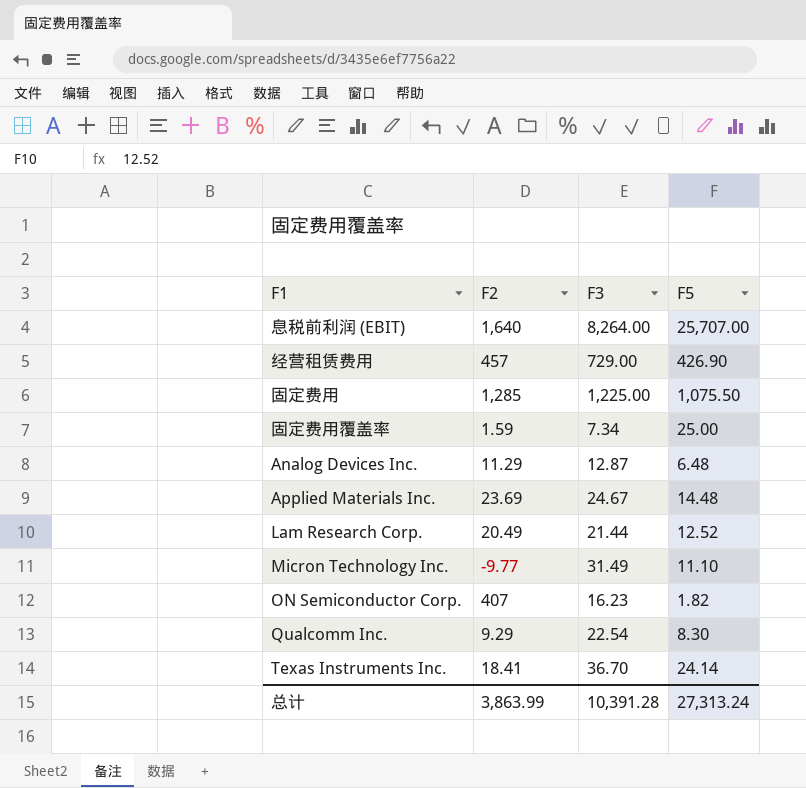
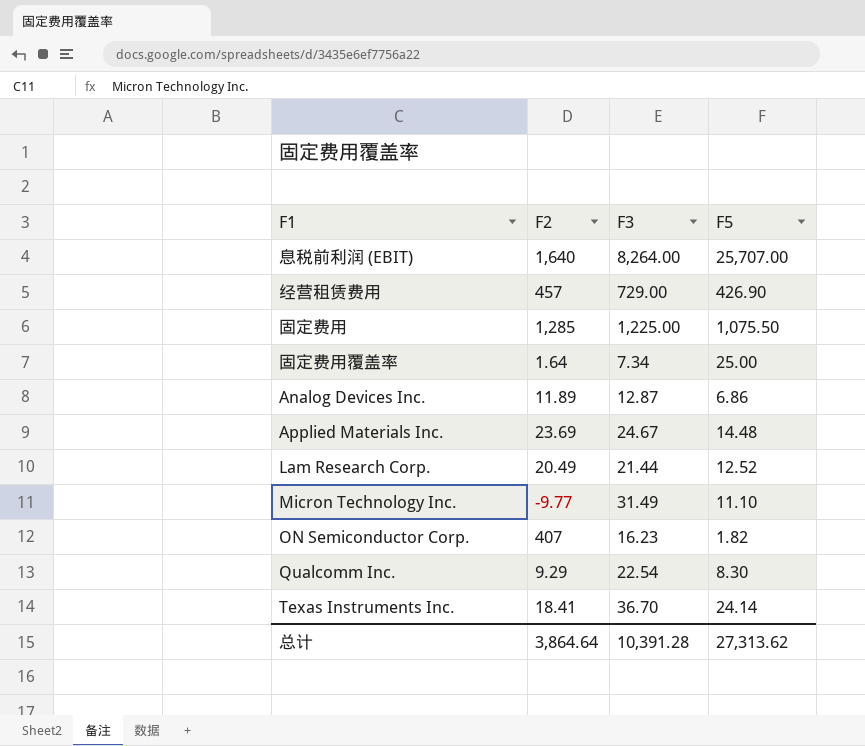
固定费用覆盖率 | F2: 1.59 -> 1.64
Analog Devices Inc. | F2: 11.29 -> 11.89
Analog Devices Inc. | F5: 6.48 -> 6.86
总计 | F2: 3,863.99 -> 3,864.64
总计 | F5: 27,313.24 -> 27,313.62

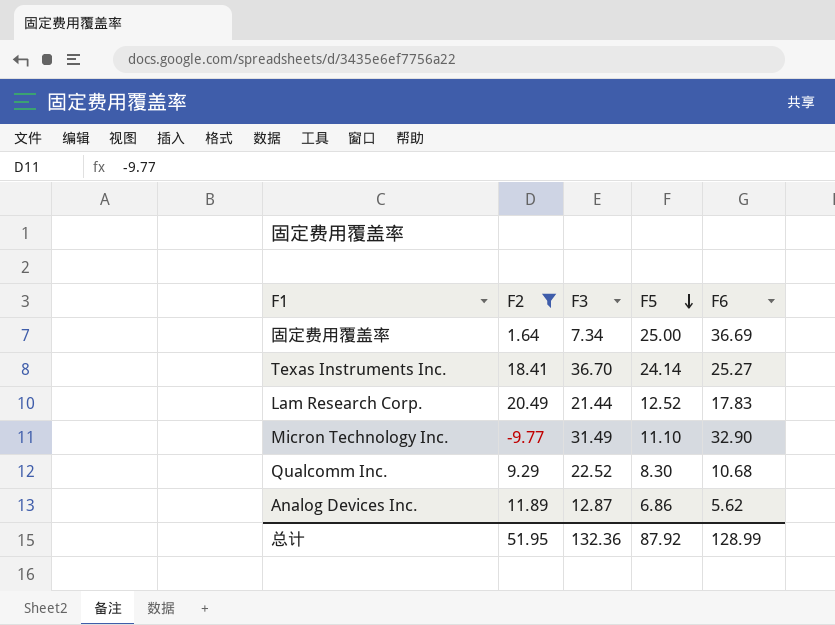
filter: none -> F2 <= 20.49
row order: none -> F5 descending
column F6 | position: none -> 5
Qualcomm Inc. | F3: 22.54 -> 22.52
总计 | F2: 3,864.64 -> 51.95
总计 | F3: 10,391.28 -> 132.36
总计 | F5: 27,313.62 -> 87.92

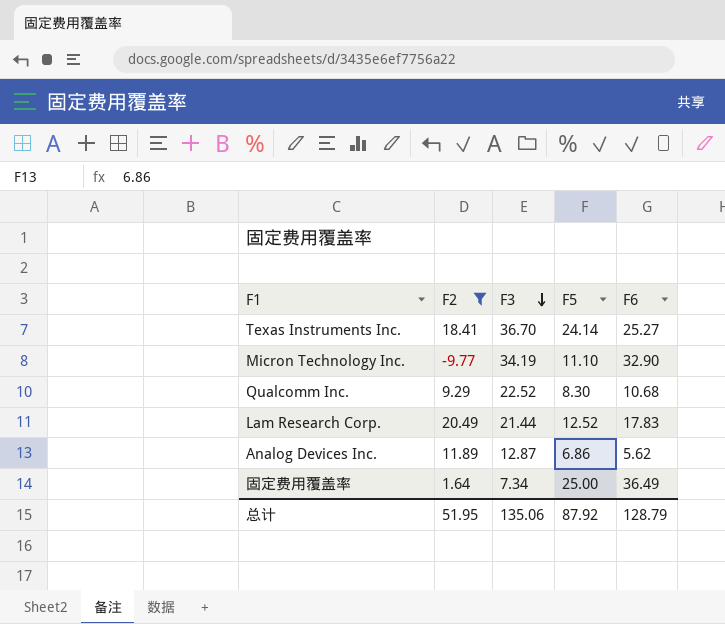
row order: F5 descending -> F3 descending
Micron Technology Inc. | F3: 31.49 -> 34.19
固定费用覆盖率 | F6: 36.69 -> 36.49
总计 | F3: 132.36 -> 135.06
总计 | F6: 128.99 -> 128.79

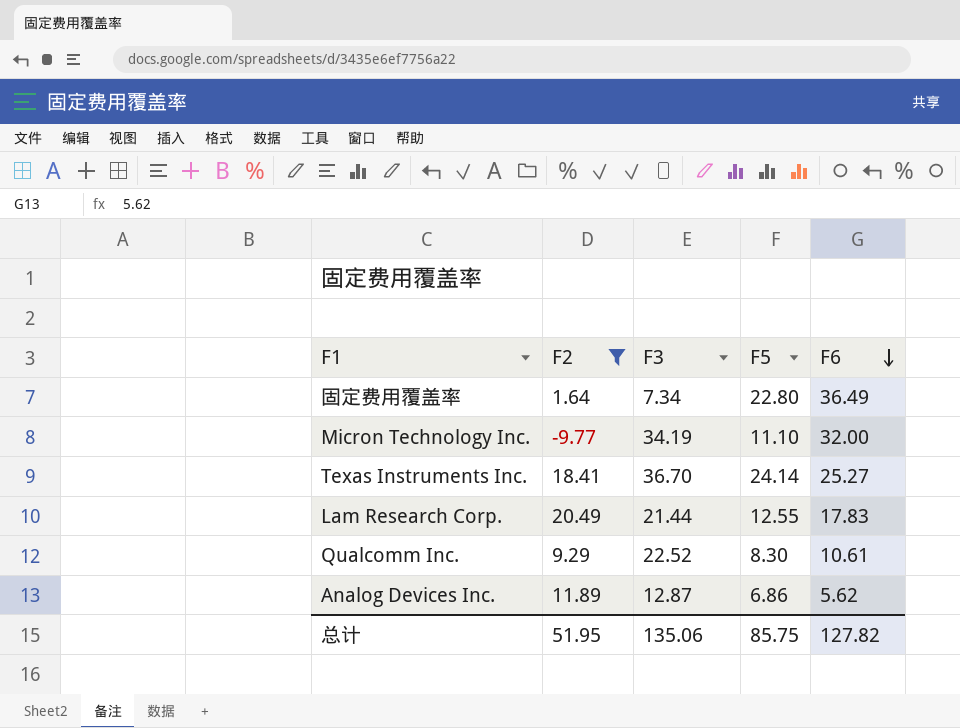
row order: F3 descending -> F6 descending
固定费用覆盖率 | F5: 25.00 -> 22.80
Micron Technology Inc. | F6: 32.90 -> 32.00
Lam Research Corp. | F5: 12.52 -> 12.55
Qualcomm Inc. | F6: 10.68 -> 10.61
总计 | F5: 87.92 -> 85.75
总计 | F6: 128.79 -> 127.82

